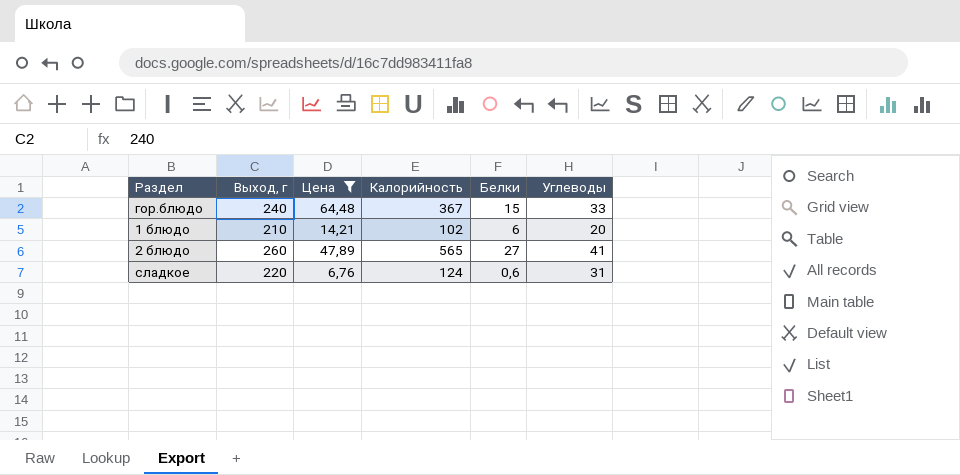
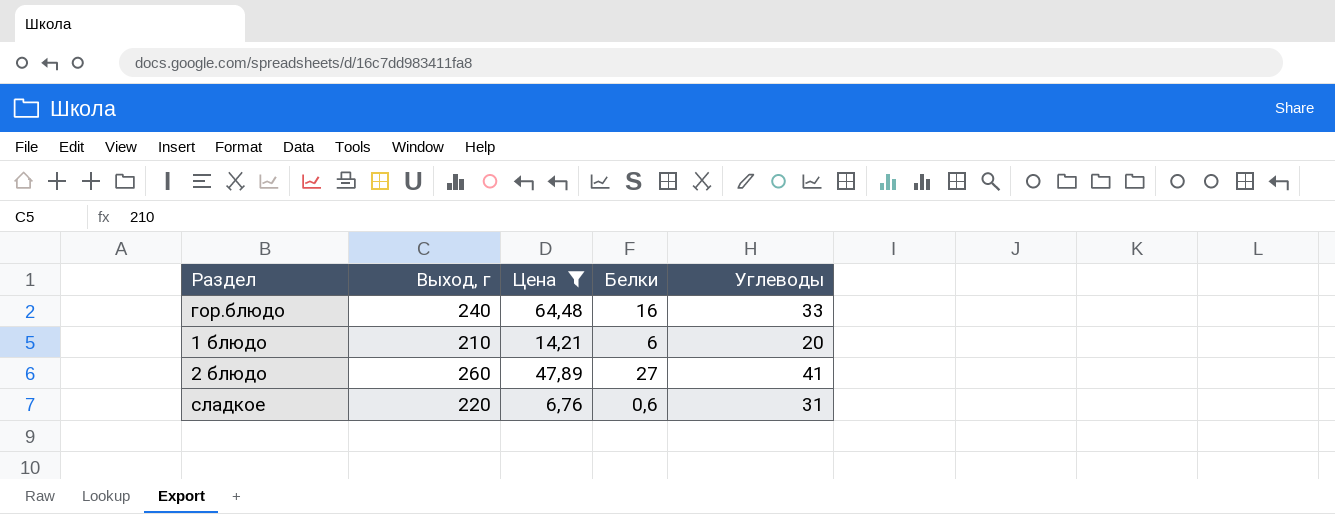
column Калорийность | position: 4 -> none
гор.блюдо | Белки: 15 -> 16

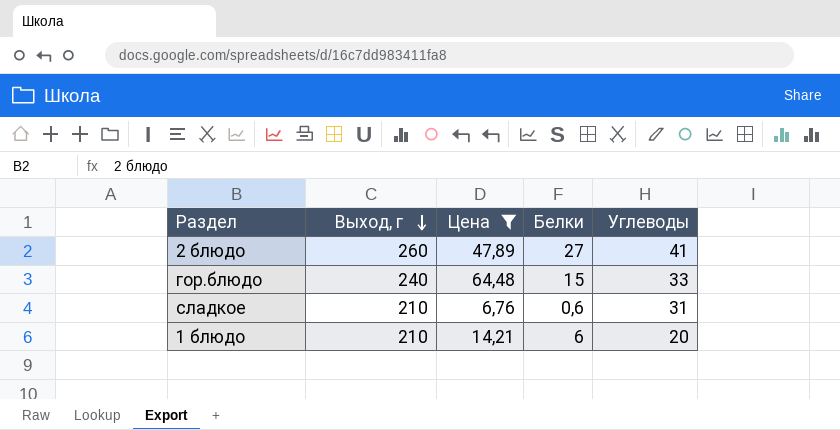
row order: none -> Выход, г descending
гор.блюдо | Белки: 16 -> 15
сладкое | Выход, г: 220 -> 210

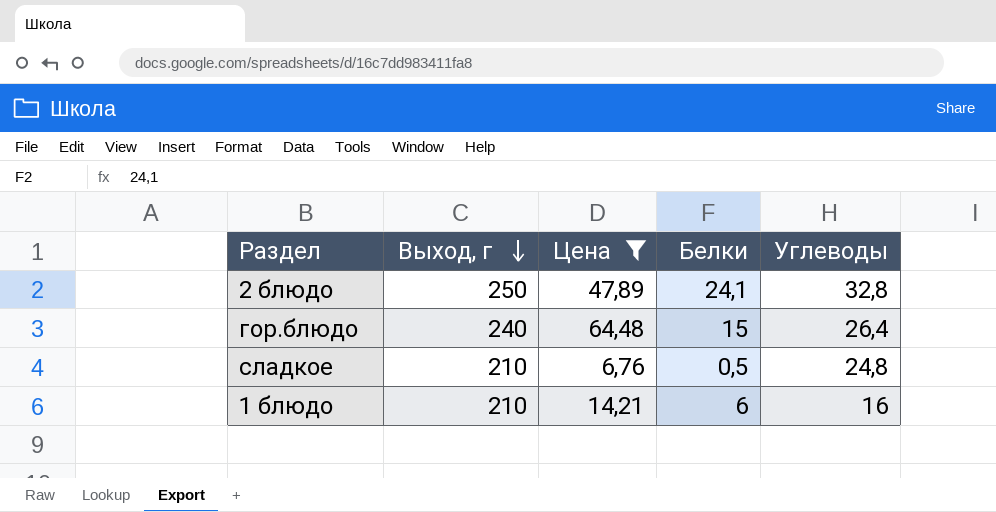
2 блюдо | Выход, г: 260 -> 250
2 блюдо | Белки: 27 -> 24,1
2 блюдо | Углеводы: 41 -> 32,8
гор.блюдо | Углеводы: 33 -> 26,4
сладкое | Белки: 0,6 -> 0,5
сладкое | Углеводы: 31 -> 24,8
1 блюдо | Углеводы: 20 -> 16

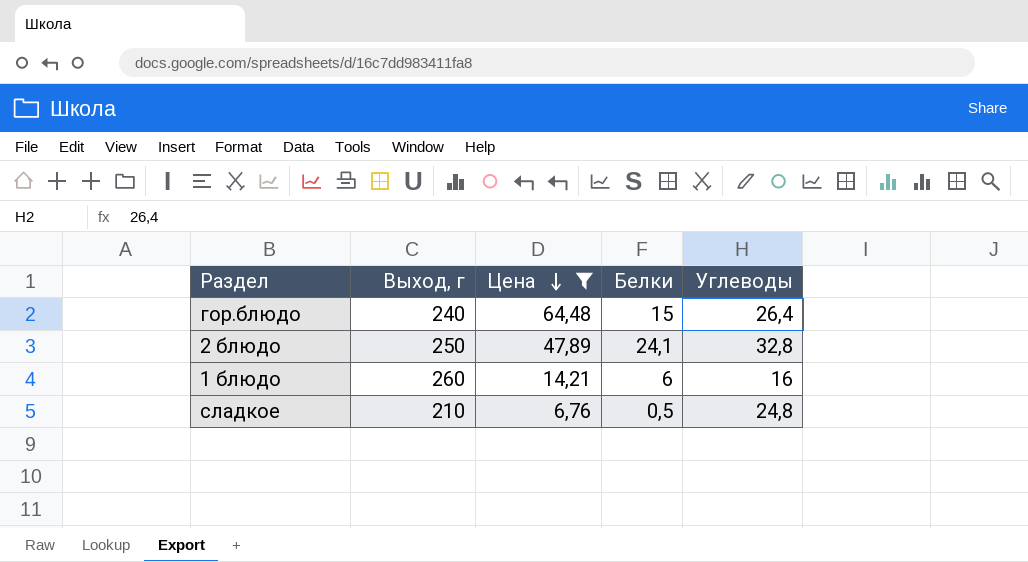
row order: Выход, г descending -> Цена descending
1 блюдо | Выход, г: 210 -> 260

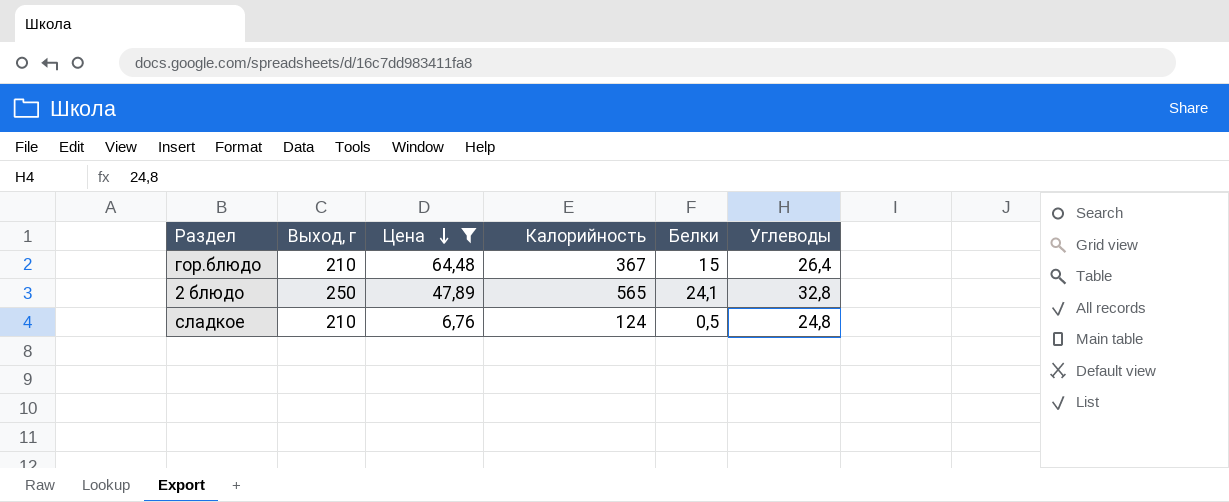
column Калорийность | position: none -> 4
row 1 блюдо: 260 | 14,21 | 6 | 16 -> none
гор.блюдо | Выход, г: 240 -> 210

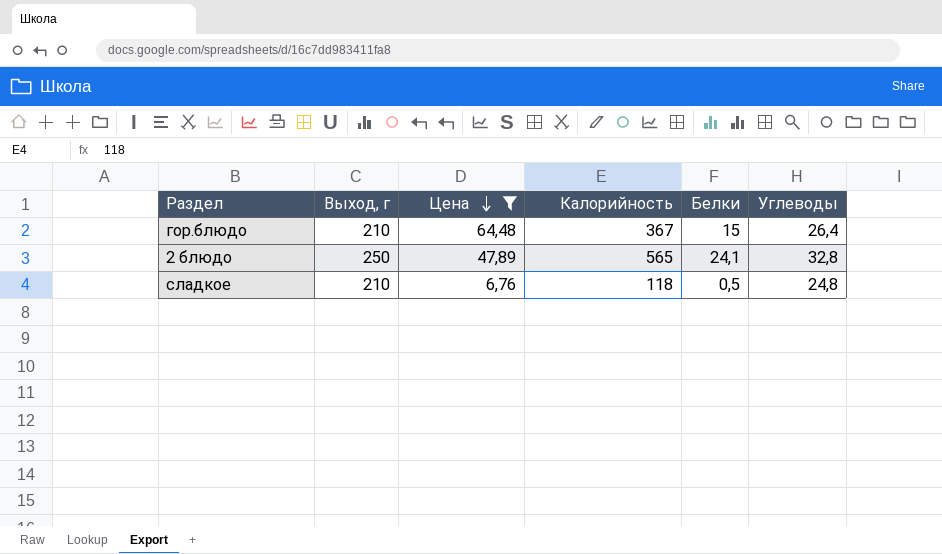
сладкое | Калорийность: 124 -> 118

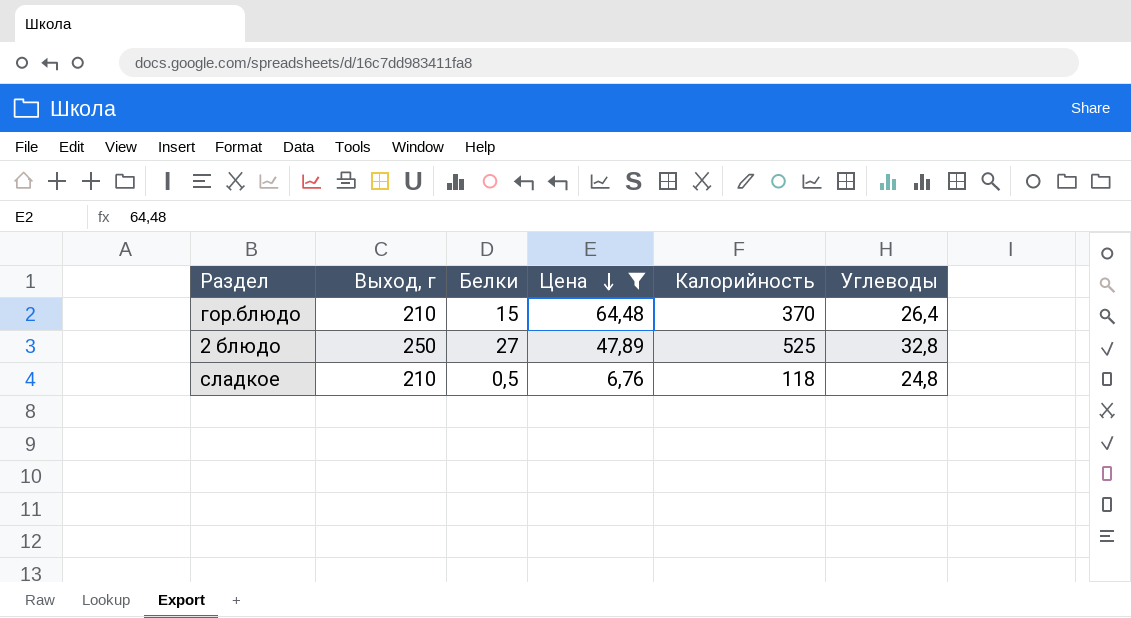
column Белки | position: 5 -> 3
гор.блюдо | Калорийность: 367 -> 370
2 блюдо | Белки: 24,1 -> 27
2 блюдо | Калорийность: 565 -> 525

